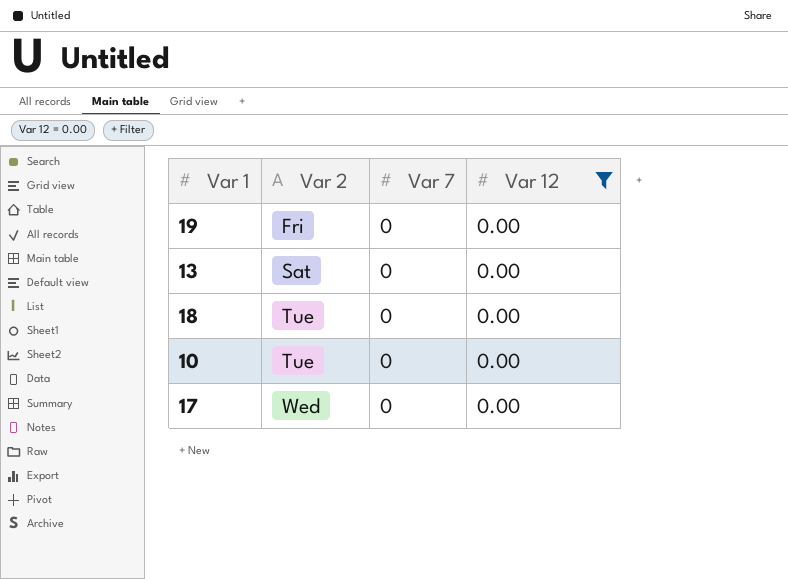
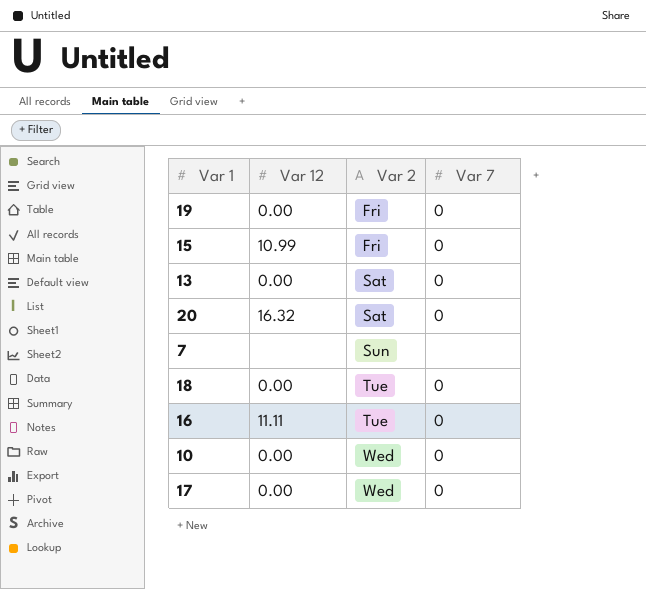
filter: Var 12 = 0.00 -> none
column Var 12 | position: 4 -> 2
10 | Var 2: Tue -> Wed

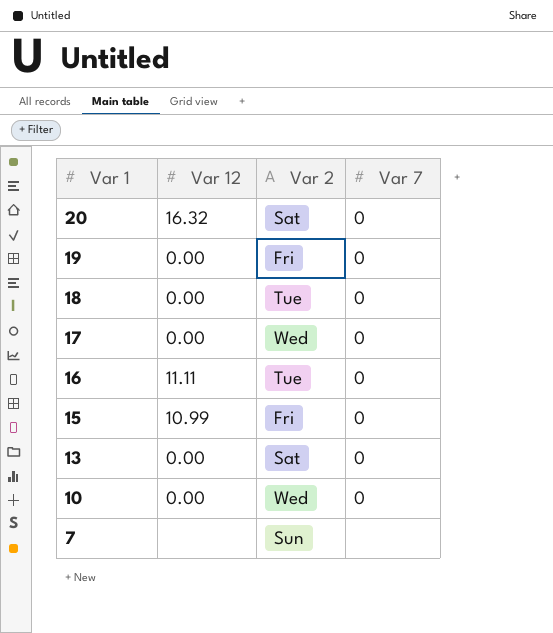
row order: Var 2 ascending -> Var 1 descending

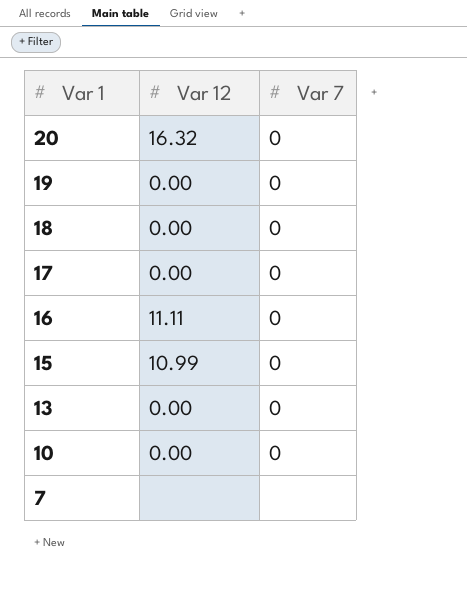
column Var 2 | position: 3 -> none

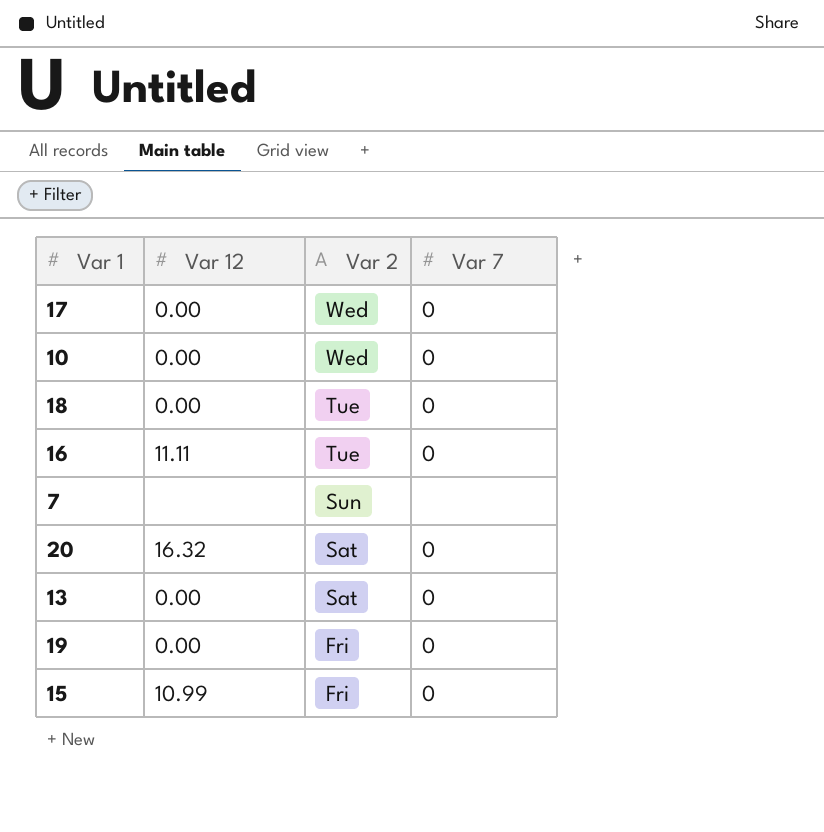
row order: Var 1 descending -> Var 2 descending
column Var 2 | position: none -> 3

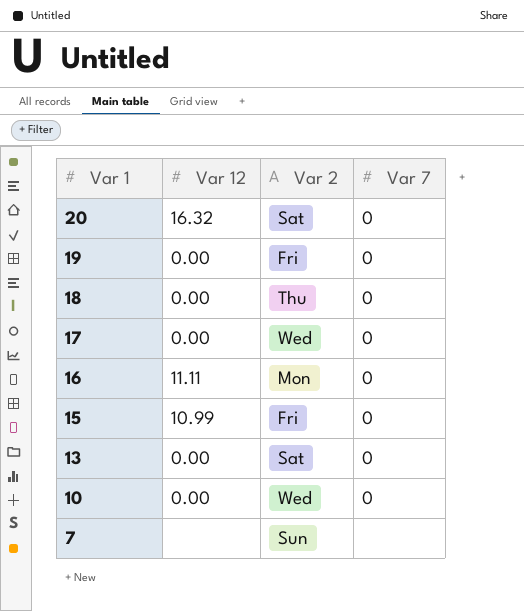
row order: Var 2 descending -> Var 1 descending
18 | Var 2: Tue -> Thu
16 | Var 2: Tue -> Mon

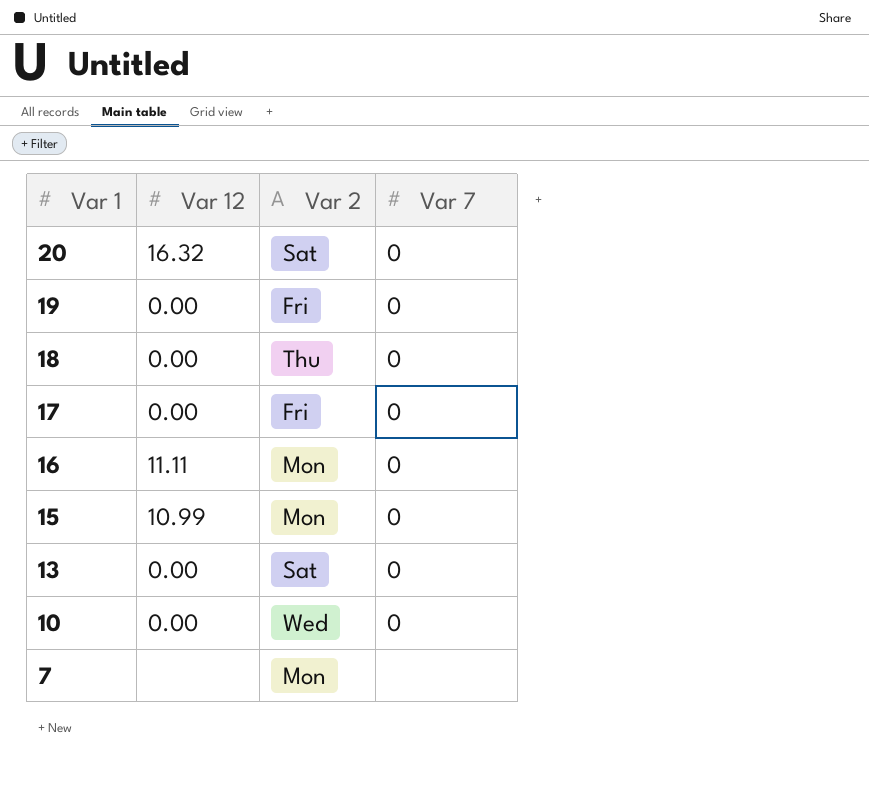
17 | Var 2: Wed -> Fri
15 | Var 2: Fri -> Mon
7 | Var 2: Sun -> Mon

